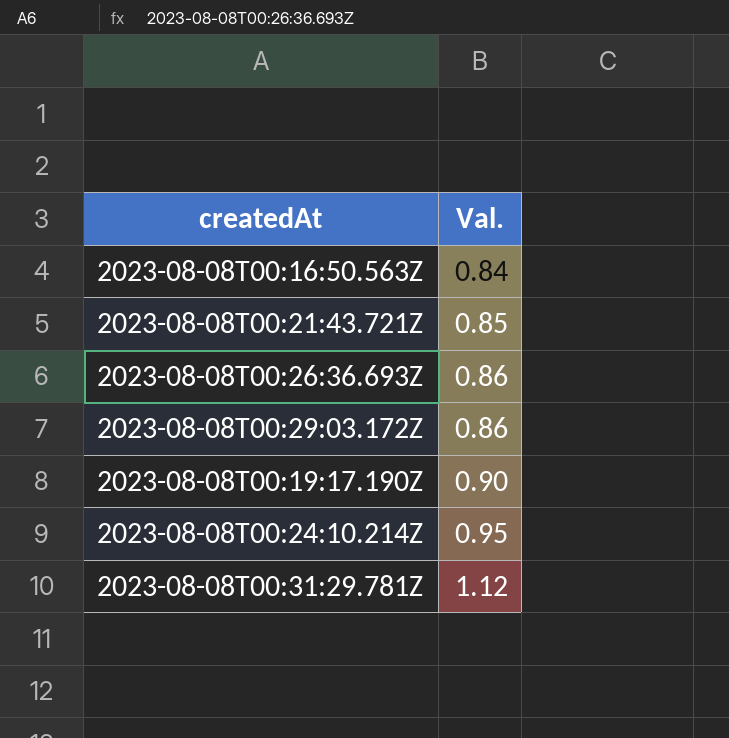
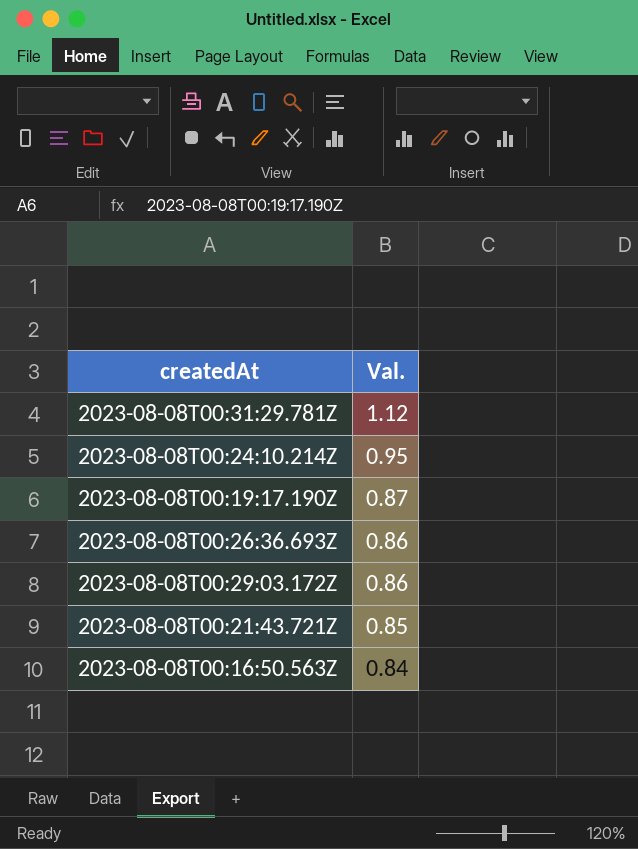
row order: Val. ascending -> Val. descending
2023-08-08T00:19:17.190Z | Val.: 0.90 -> 0.87

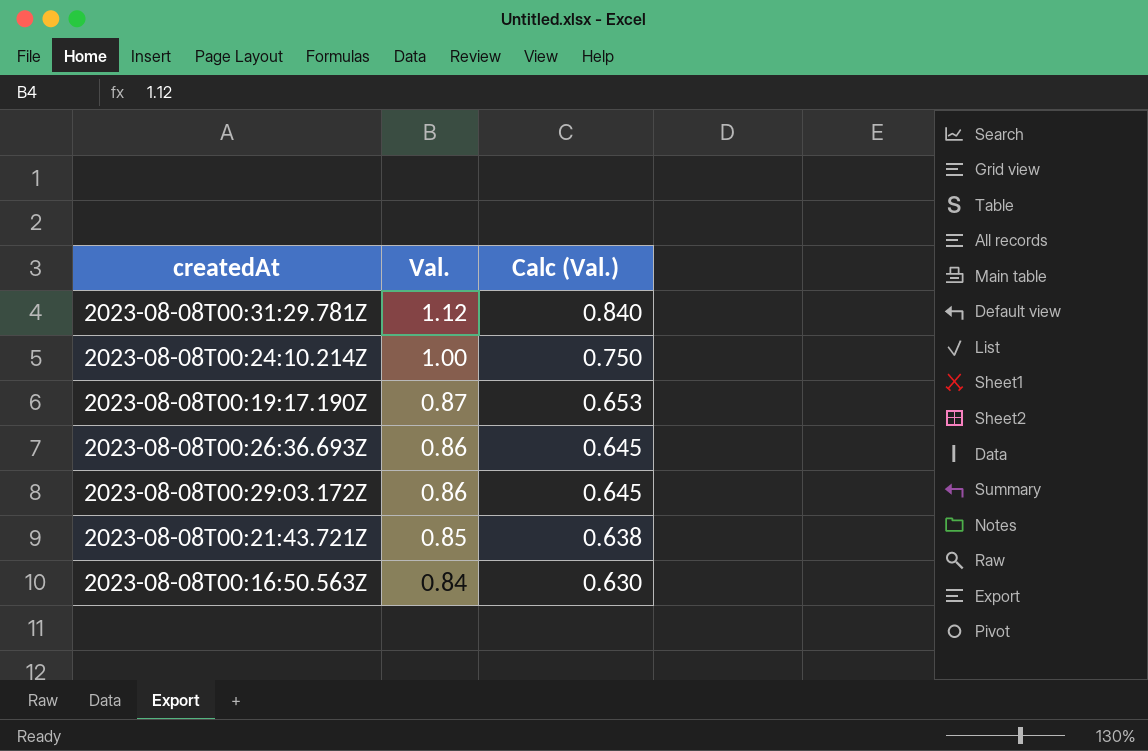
column Calc (Val.) | formula: none -> [Val.] * 0.75
2023-08-08T00:24:10.214Z | Val.: 0.95 -> 1.00

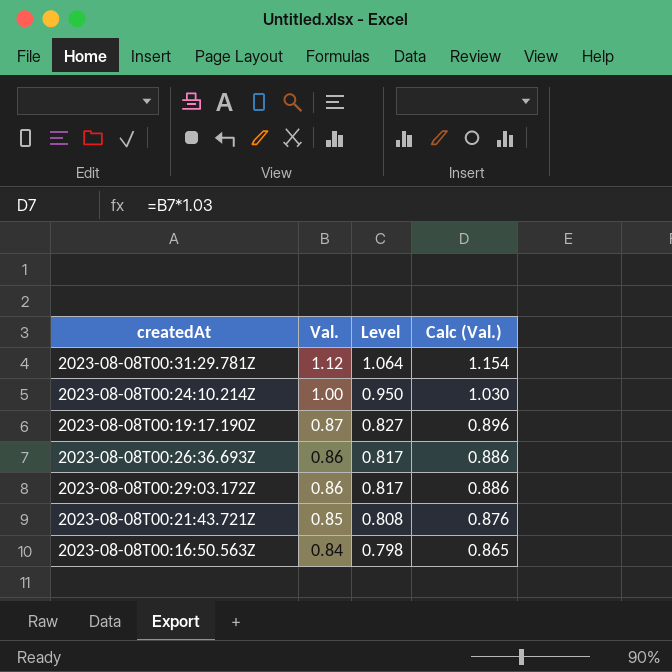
column Level | formula: none -> [Val.] * 0.95
column Calc (Val.) | formula: [Val.] * 0.75 -> [Val.] * 1.03

